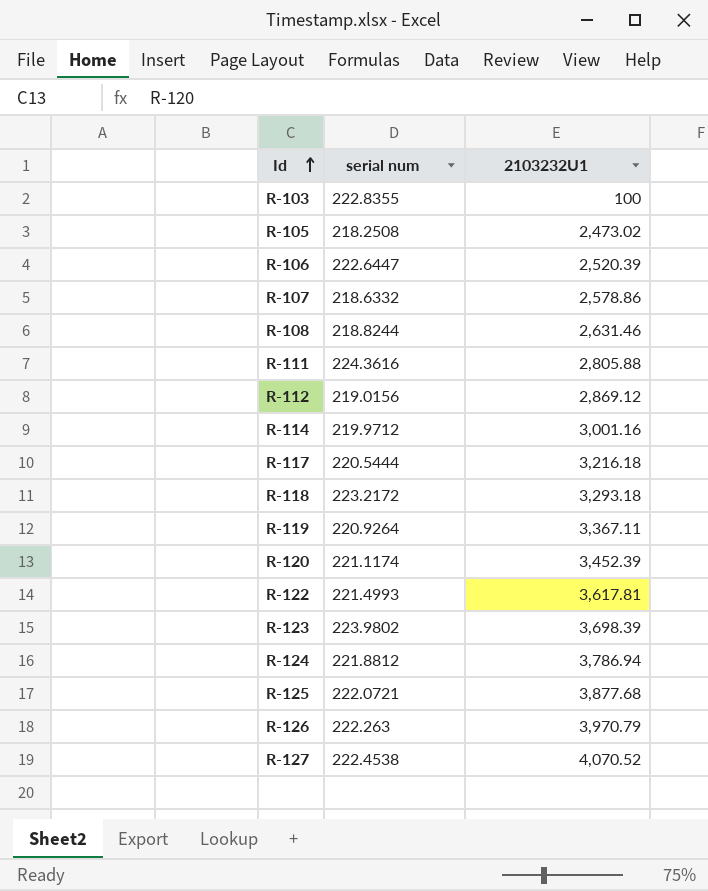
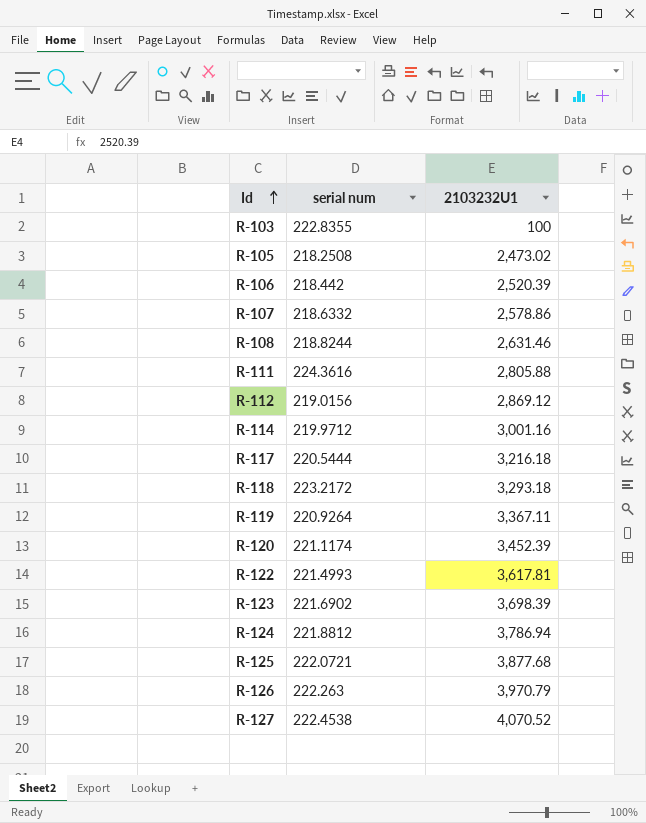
R-106 | serial num: 222.6447 -> 218.442
R-123 | serial num: 223.9802 -> 221.6902

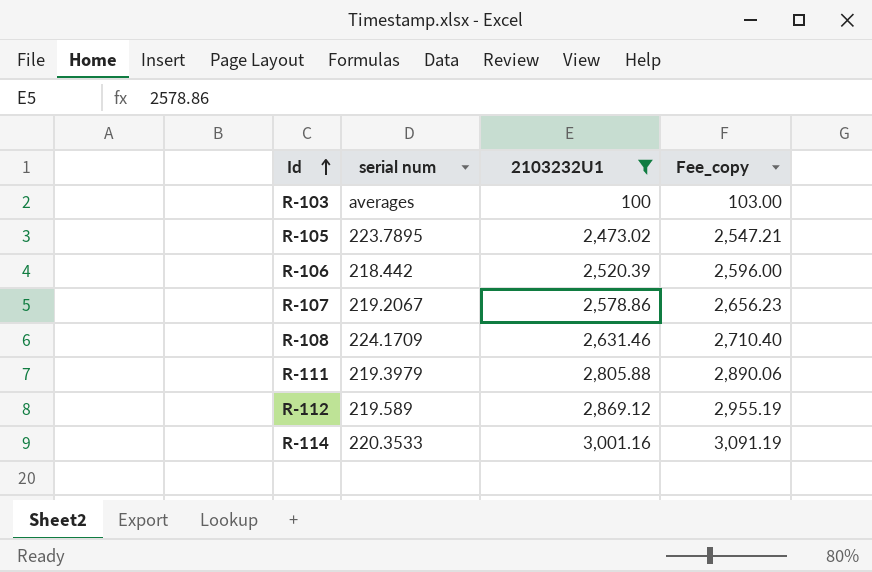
filter: none -> 2103232U1 <= 3,001.16
column Fee_copy | formula: none -> [2103232U1] * 1.03
R-103 | serial num: 222.8355 -> averages
R-105 | serial num: 218.2508 -> 223.7895
R-107 | serial num: 218.6332 -> 219.2067
R-108 | serial num: 218.8244 -> 224.1709
R-111 | serial num: 224.3616 -> 219.3979
R-112 | serial num: 219.0156 -> 219.589
R-114 | serial num: 219.9712 -> 220.3533

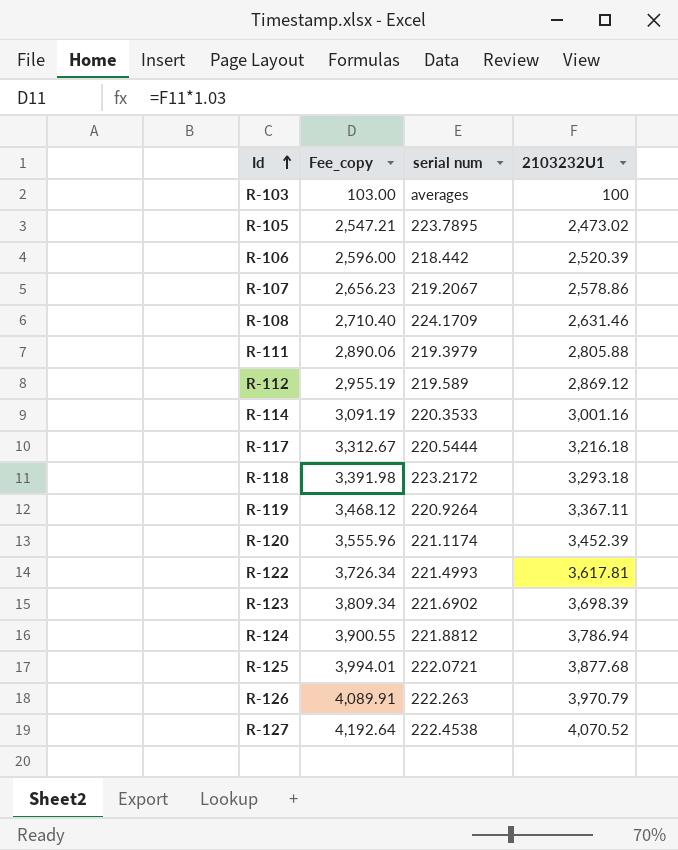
filter: 2103232U1 <= 3,001.16 -> none
column Fee_copy | position: 4 -> 2

